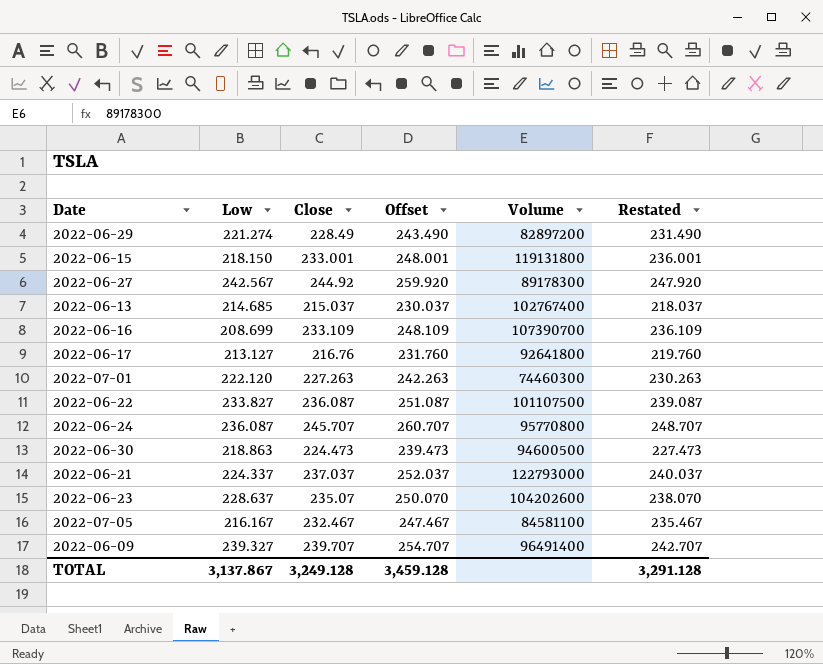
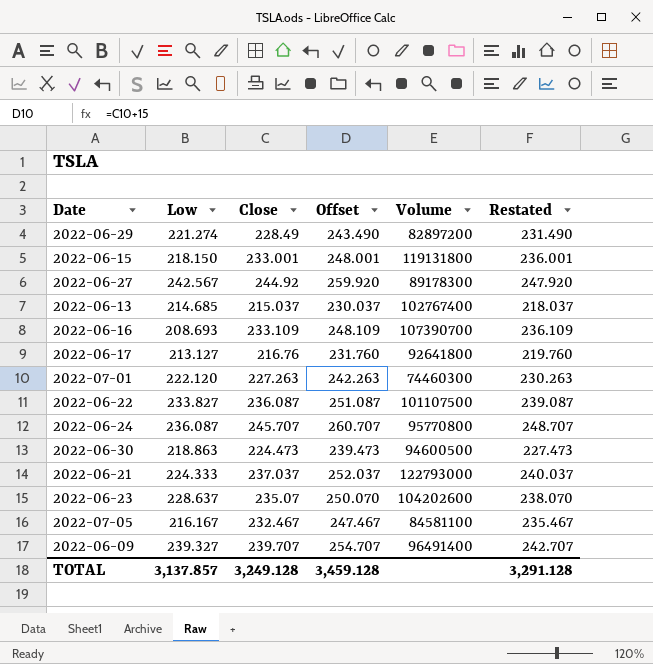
2022-06-16 | Low: 208.699 -> 208.693
2022-06-21 | Low: 224.337 -> 224.333
TOTAL | Low: 3,137.867 -> 3,137.857

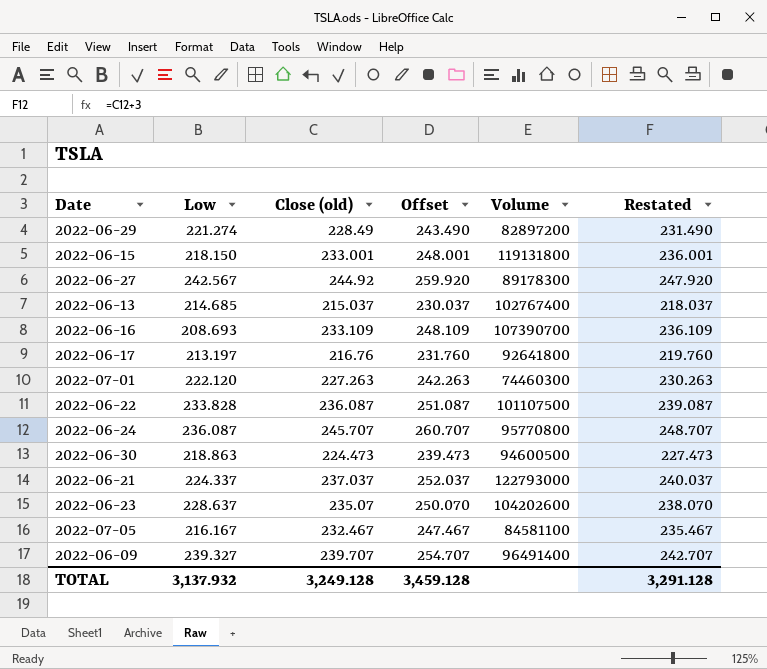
column name: Close -> Close (old)
2022-06-17 | Low: 213.127 -> 213.197
2022-06-22 | Low: 233.827 -> 233.828
2022-06-21 | Low: 224.333 -> 224.337
TOTAL | Low: 3,137.857 -> 3,137.932

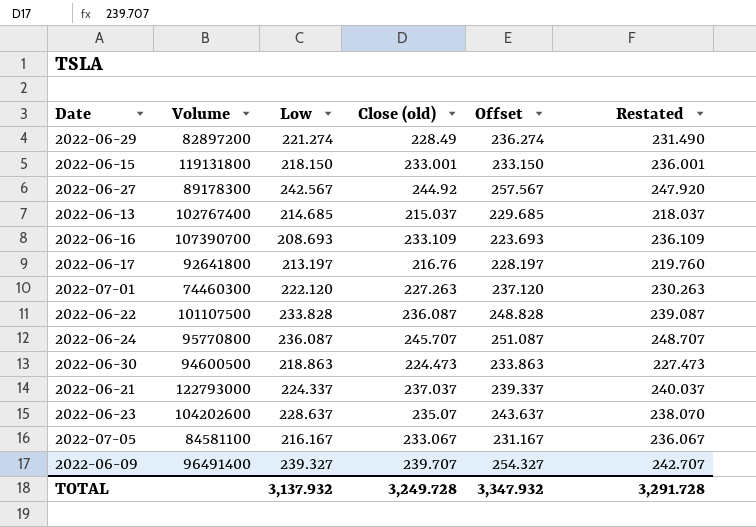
column Volume | position: 5 -> 2
column Offset | formula: [Close (old)] + 15 -> [Low] + 15
2022-07-05 | Close (old): 232.467 -> 233.067
2022-07-05 | Restated: 235.467 -> 236.067
TOTAL | Close (old): 3,249.128 -> 3,249.728
TOTAL | Offset: 3,459.128 -> 3,347.932
TOTAL | Restated: 3,291.128 -> 3,291.728

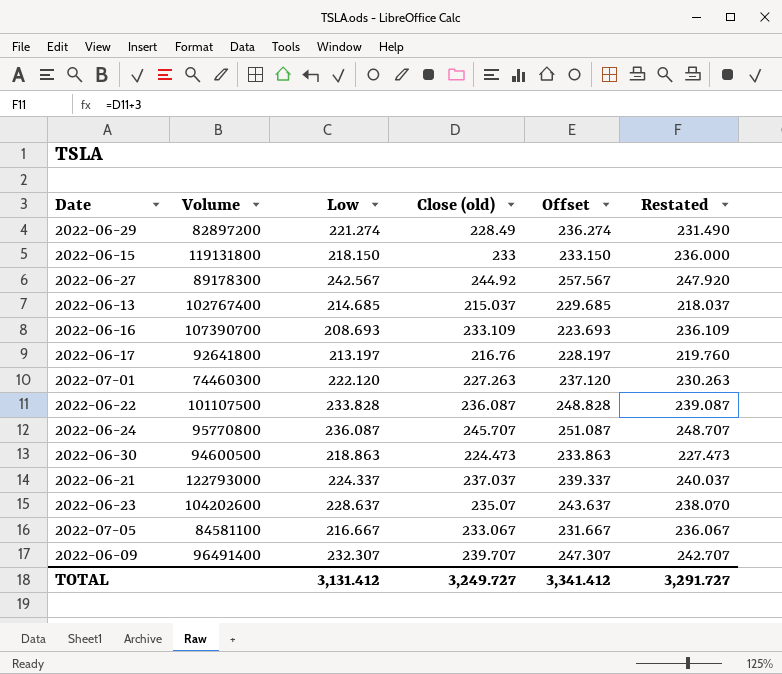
2022-06-15 | Close (old): 233.001 -> 233
2022-06-15 | Restated: 236.001 -> 236.000
2022-07-05 | Low: 216.167 -> 216.667
2022-07-05 | Offset: 231.167 -> 231.667
2022-06-09 | Low: 239.327 -> 232.307
2022-06-09 | Offset: 254.327 -> 247.307
TOTAL | Low: 3,137.932 -> 3,131.412
TOTAL | Close (old): 3,249.728 -> 3,249.727
TOTAL | Offset: 3,347.932 -> 3,341.412
TOTAL | Restated: 3,291.728 -> 3,291.727

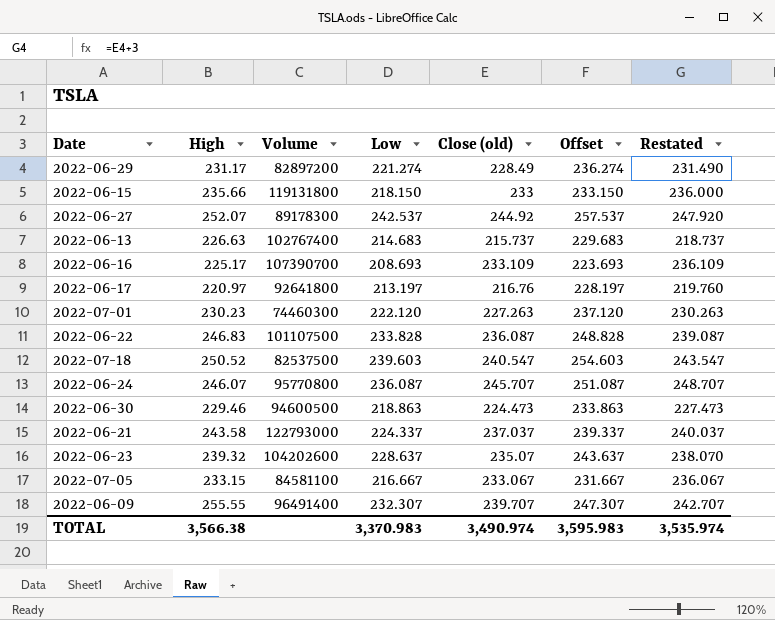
column High | position: none -> 2
2022-06-27 | Low: 242.567 -> 242.537
2022-06-27 | Offset: 257.567 -> 257.537
2022-06-13 | Low: 214.685 -> 214.683
2022-06-13 | Close (old): 215.037 -> 215.737
2022-06-13 | Offset: 229.685 -> 229.683
2022-06-13 | Restated: 218.037 -> 218.737
row 2022-07-18: none -> 250.52 | 82537500 | 239.603 | 240.547 | 254.603 | 243.547
TOTAL | Low: 3,131.412 -> 3,370.983
TOTAL | Close (old): 3,249.727 -> 3,490.974
TOTAL | Offset: 3,341.412 -> 3,595.983
TOTAL | Restated: 3,291.727 -> 3,535.974

